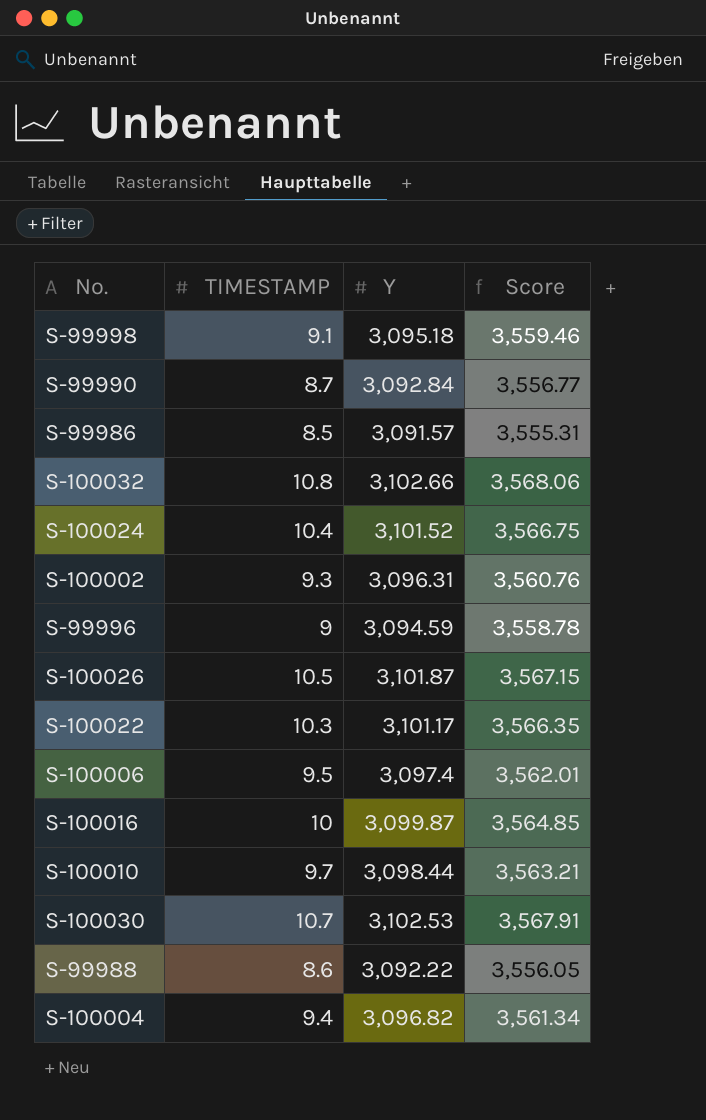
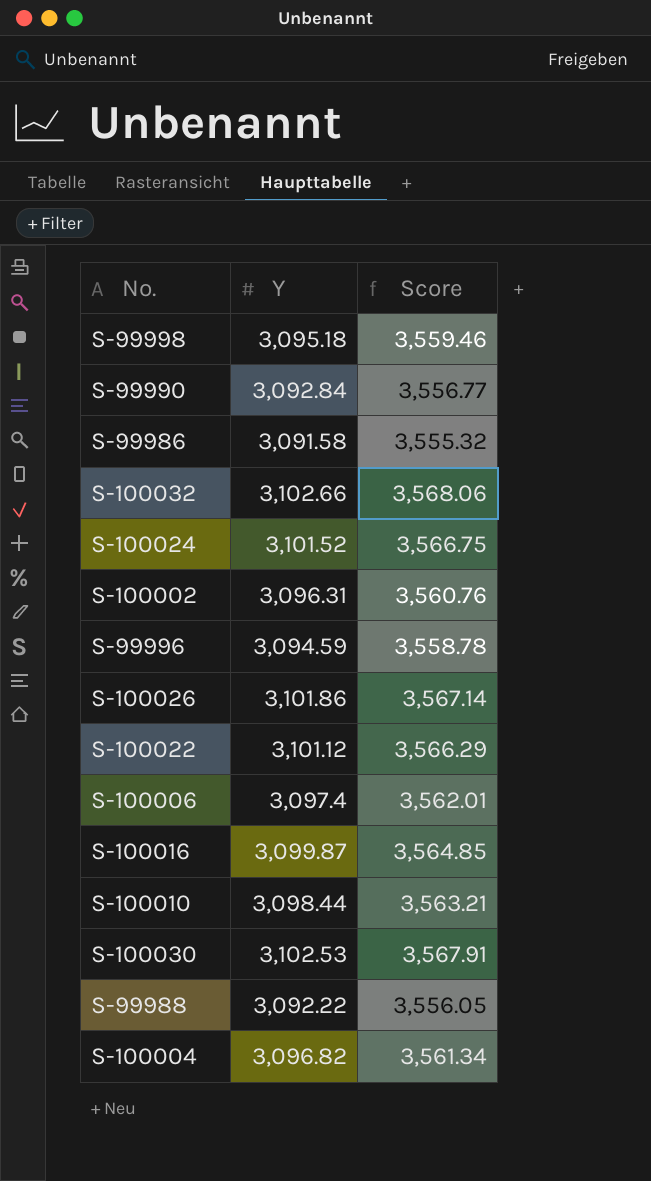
column TIMESTAMP | position: 2 -> none
S-99986 | Y: 3,091.57 -> 3,091.58
S-99986 | Score: 3,555.31 -> 3,555.32
S-100026 | Y: 3,101.87 -> 3,101.86
S-100026 | Score: 3,567.15 -> 3,567.14
S-100022 | Y: 3,101.17 -> 3,101.12
S-100022 | Score: 3,566.35 -> 3,566.29

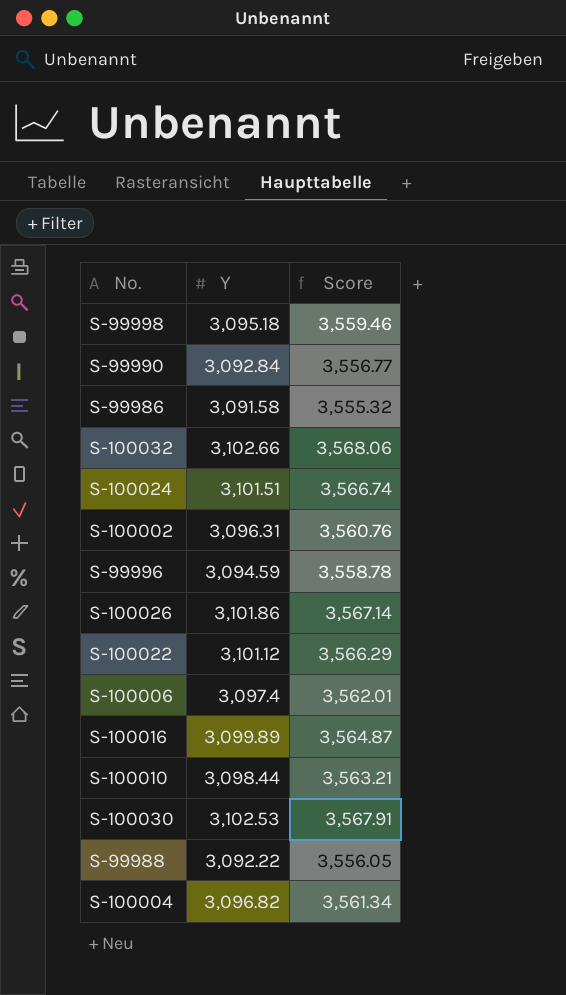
S-100024 | Y: 3,101.52 -> 3,101.51
S-100024 | Score: 3,566.75 -> 3,566.74
S-100016 | Y: 3,099.87 -> 3,099.89
S-100016 | Score: 3,564.85 -> 3,564.87

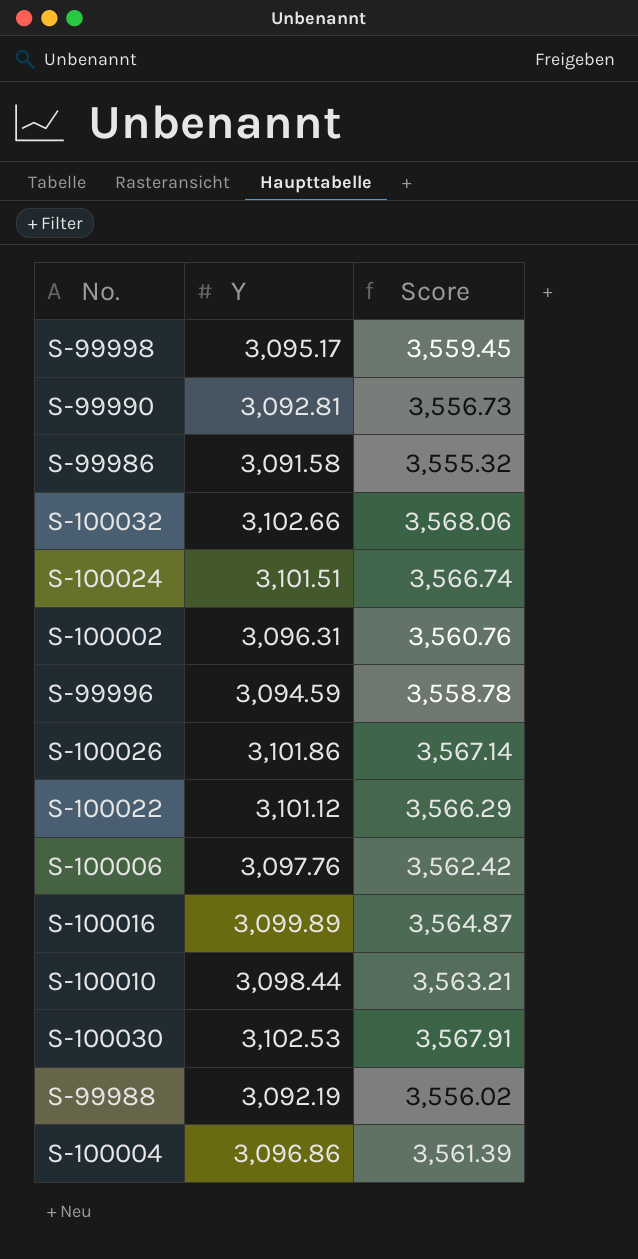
S-99998 | Y: 3,095.18 -> 3,095.17
S-99998 | Score: 3,559.46 -> 3,559.45
S-99990 | Y: 3,092.84 -> 3,092.81
S-99990 | Score: 3,556.77 -> 3,556.73
S-100006 | Y: 3,097.4 -> 3,097.76
S-100006 | Score: 3,562.01 -> 3,562.42
S-99988 | Y: 3,092.22 -> 3,092.19
S-99988 | Score: 3,556.05 -> 3,556.02
S-100004 | Y: 3,096.82 -> 3,096.86
S-100004 | Score: 3,561.34 -> 3,561.39

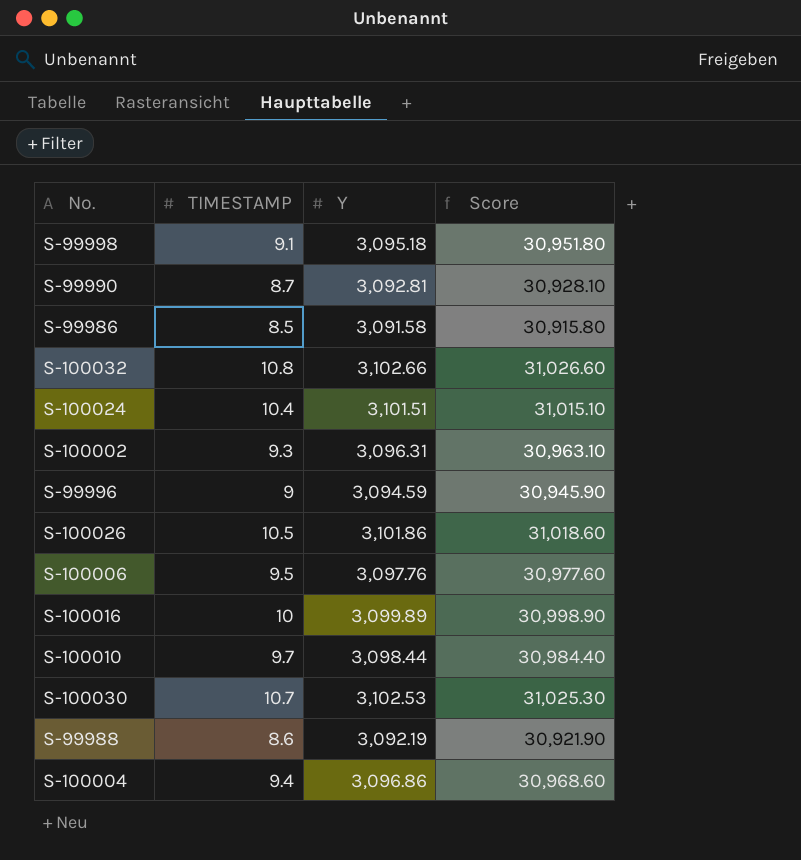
column TIMESTAMP | position: none -> 2
column Score | formula: [Y] * 1.15 -> [Y] * 10
row S-100022: 3,101.12 | 3,566.29 -> none
S-99998 | Y: 3,095.17 -> 3,095.18

